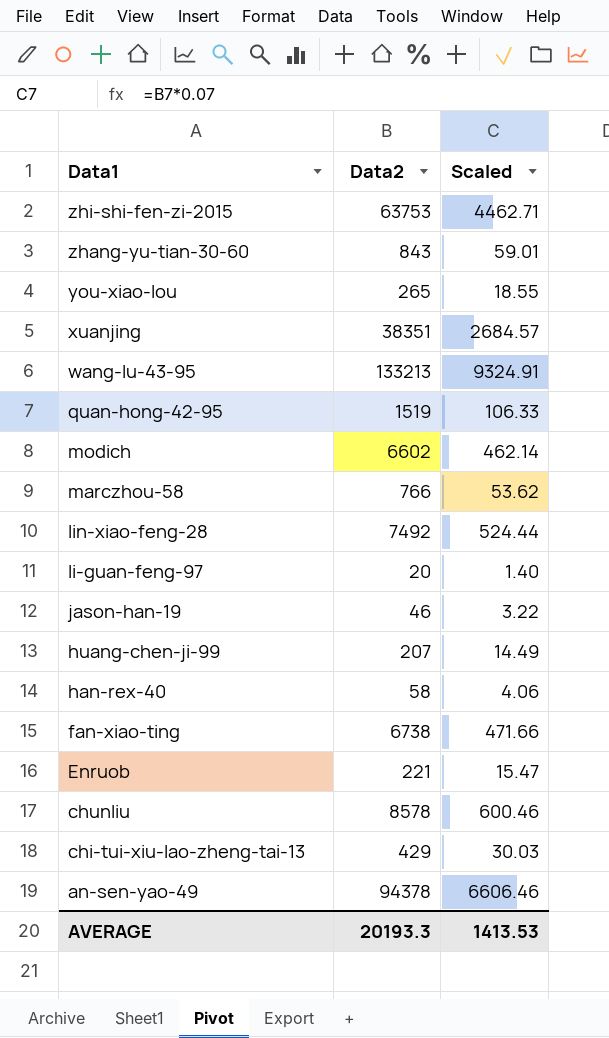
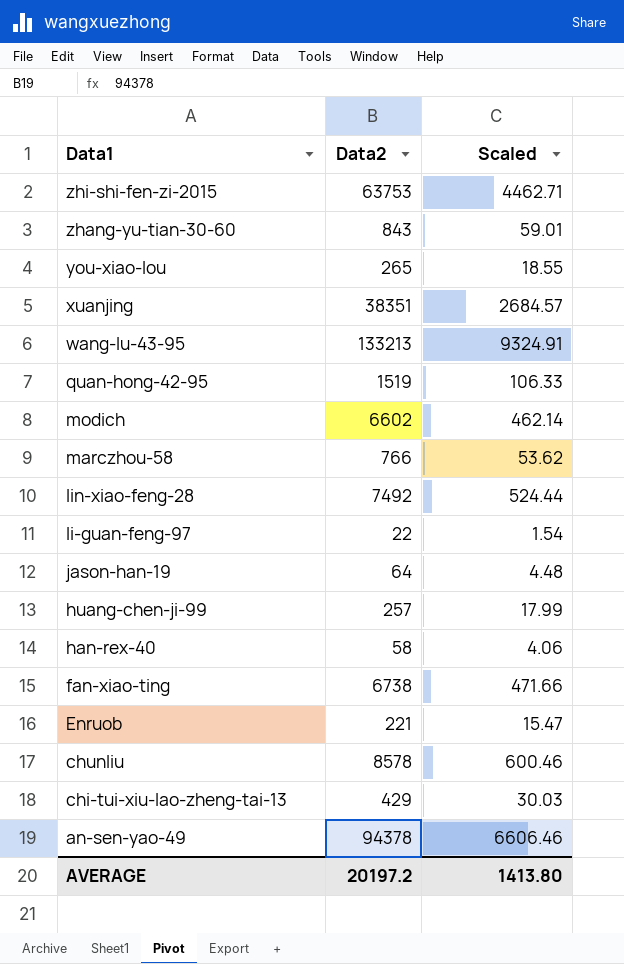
li-guan-feng-97 | Data2: 20 -> 22
li-guan-feng-97 | Scaled: 1.40 -> 1.54
jason-han-19 | Data2: 46 -> 64
jason-han-19 | Scaled: 3.22 -> 4.48
huang-chen-ji-99 | Data2: 207 -> 257
huang-chen-ji-99 | Scaled: 14.49 -> 17.99
AVERAGE | Data2: 20193.3 -> 20197.2
AVERAGE | Scaled: 1413.53 -> 1413.80

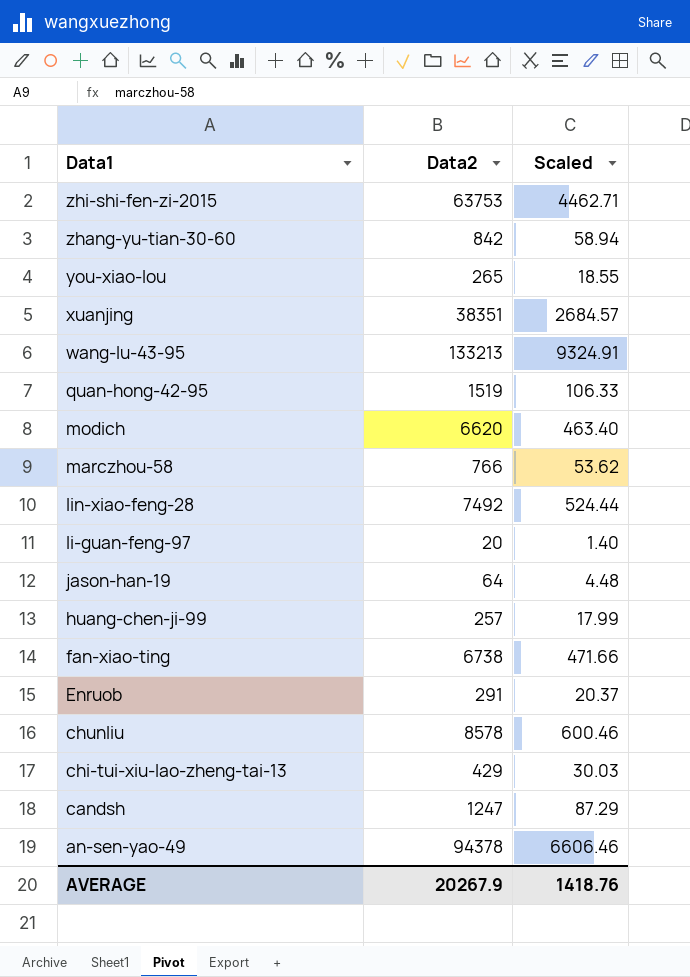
row han-rex-40: 58 | 4.06 -> none
zhang-yu-tian-30-60 | Data2: 843 -> 842
zhang-yu-tian-30-60 | Scaled: 59.01 -> 58.94
modich | Data2: 6602 -> 6620
modich | Scaled: 462.14 -> 463.40
li-guan-feng-97 | Data2: 22 -> 20
li-guan-feng-97 | Scaled: 1.54 -> 1.40
Enruob | Data2: 221 -> 291
Enruob | Scaled: 15.47 -> 20.37
row candsh: none -> 1247 | 87.29
AVERAGE | Data2: 20197.2 -> 20267.9
AVERAGE | Scaled: 1413.80 -> 1418.76

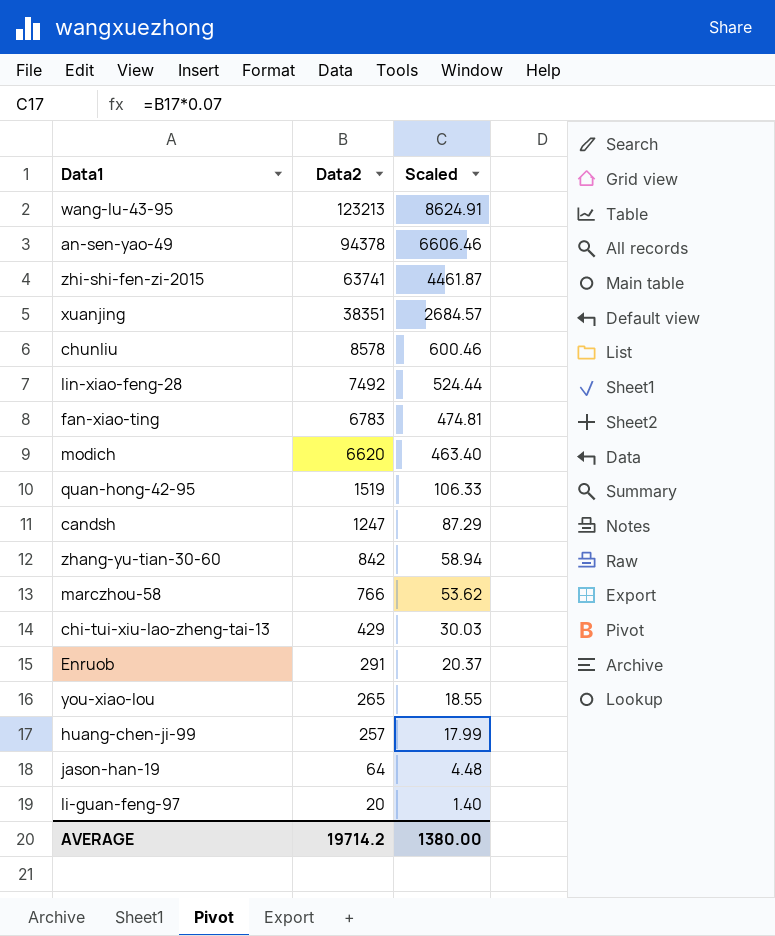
row order: Data1 descending -> Data2 descending
wang-lu-43-95 | Data2: 133213 -> 123213
wang-lu-43-95 | Scaled: 9324.91 -> 8624.91
zhi-shi-fen-zi-2015 | Data2: 63753 -> 63741
zhi-shi-fen-zi-2015 | Scaled: 4462.71 -> 4461.87
fan-xiao-ting | Data2: 6738 -> 6783
fan-xiao-ting | Scaled: 471.66 -> 474.81
AVERAGE | Data2: 20267.9 -> 19714.2
AVERAGE | Scaled: 1418.76 -> 1380.00

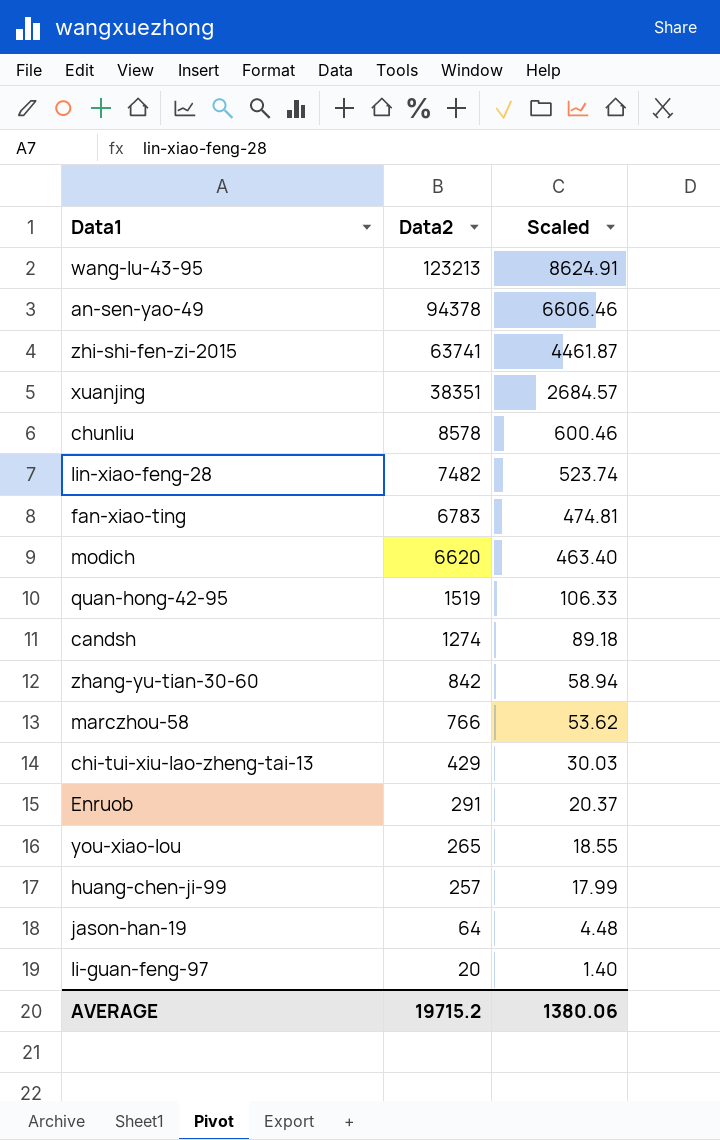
lin-xiao-feng-28 | Data2: 7492 -> 7482
lin-xiao-feng-28 | Scaled: 524.44 -> 523.74
candsh | Data2: 1247 -> 1274
candsh | Scaled: 87.29 -> 89.18
AVERAGE | Data2: 19714.2 -> 19715.2
AVERAGE | Scaled: 1380.00 -> 1380.06

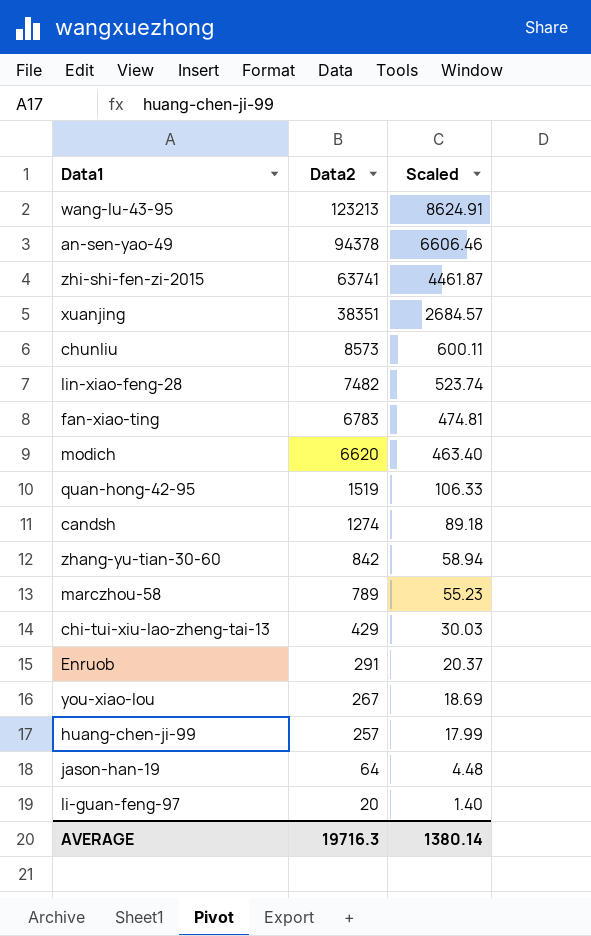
chunliu | Data2: 8578 -> 8573
chunliu | Scaled: 600.46 -> 600.11
marczhou-58 | Data2: 766 -> 789
marczhou-58 | Scaled: 53.62 -> 55.23
you-xiao-lou | Data2: 265 -> 267
you-xiao-lou | Scaled: 18.55 -> 18.69
AVERAGE | Data2: 19715.2 -> 19716.3
AVERAGE | Scaled: 1380.06 -> 1380.14

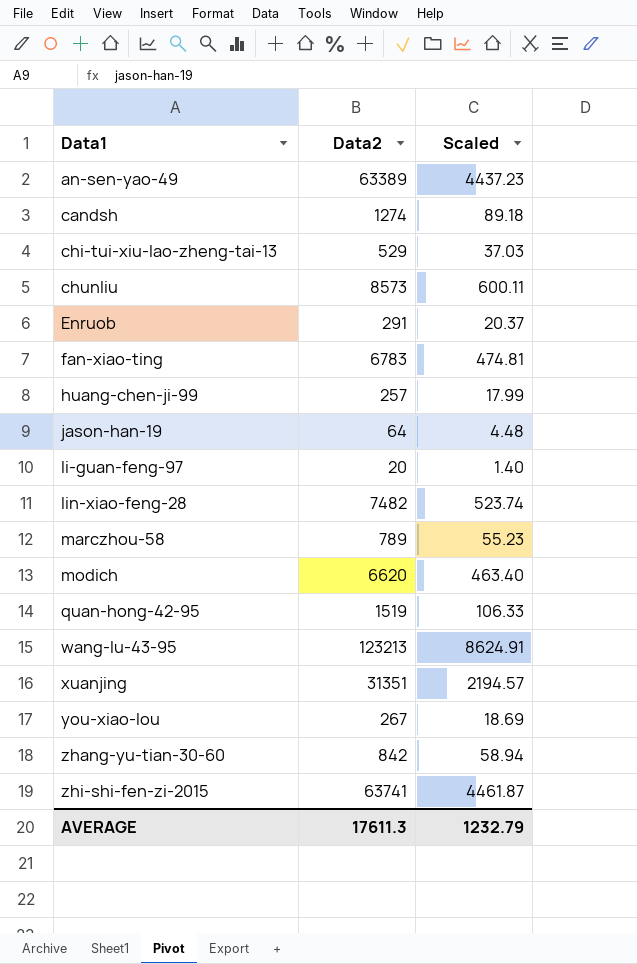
row order: Data2 descending -> Data1 ascending
an-sen-yao-49 | Data2: 94378 -> 63389
an-sen-yao-49 | Scaled: 6606.46 -> 4437.23
chi-tui-xiu-lao-zheng-tai-13 | Data2: 429 -> 529
chi-tui-xiu-lao-zheng-tai-13 | Scaled: 30.03 -> 37.03
xuanjing | Data2: 38351 -> 31351
xuanjing | Scaled: 2684.57 -> 2194.57
AVERAGE | Data2: 19716.3 -> 17611.3
AVERAGE | Scaled: 1380.14 -> 1232.79

